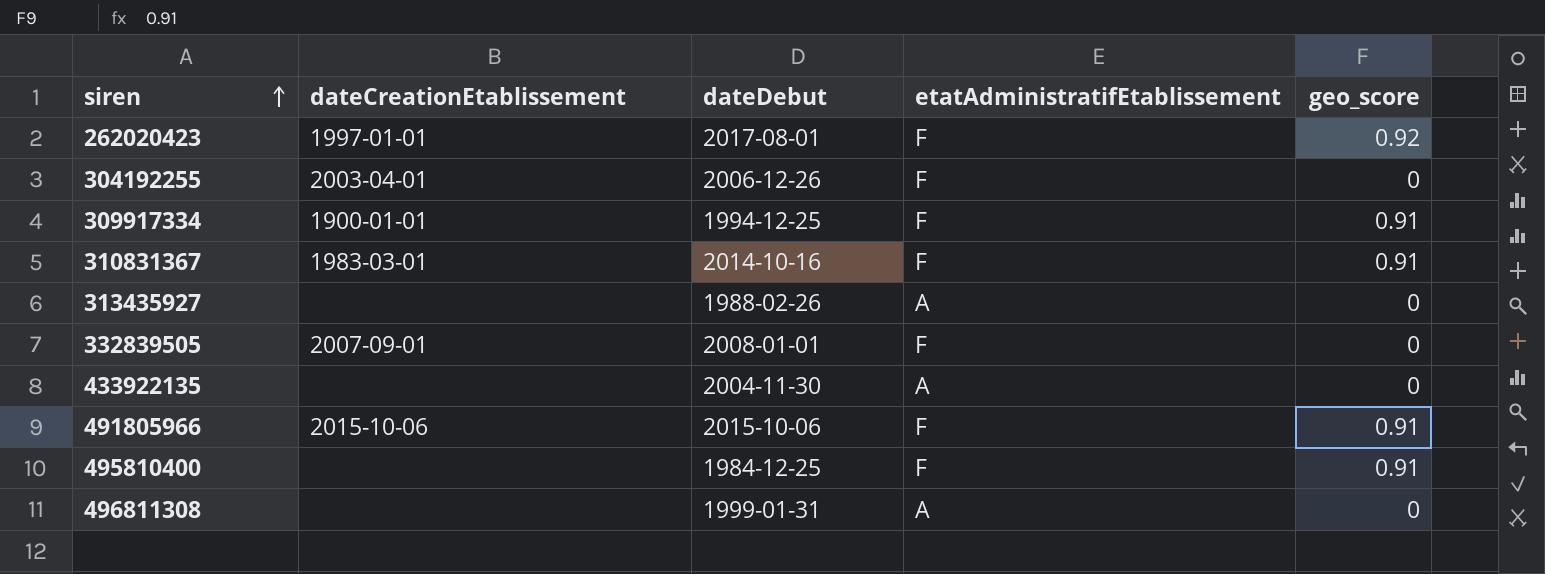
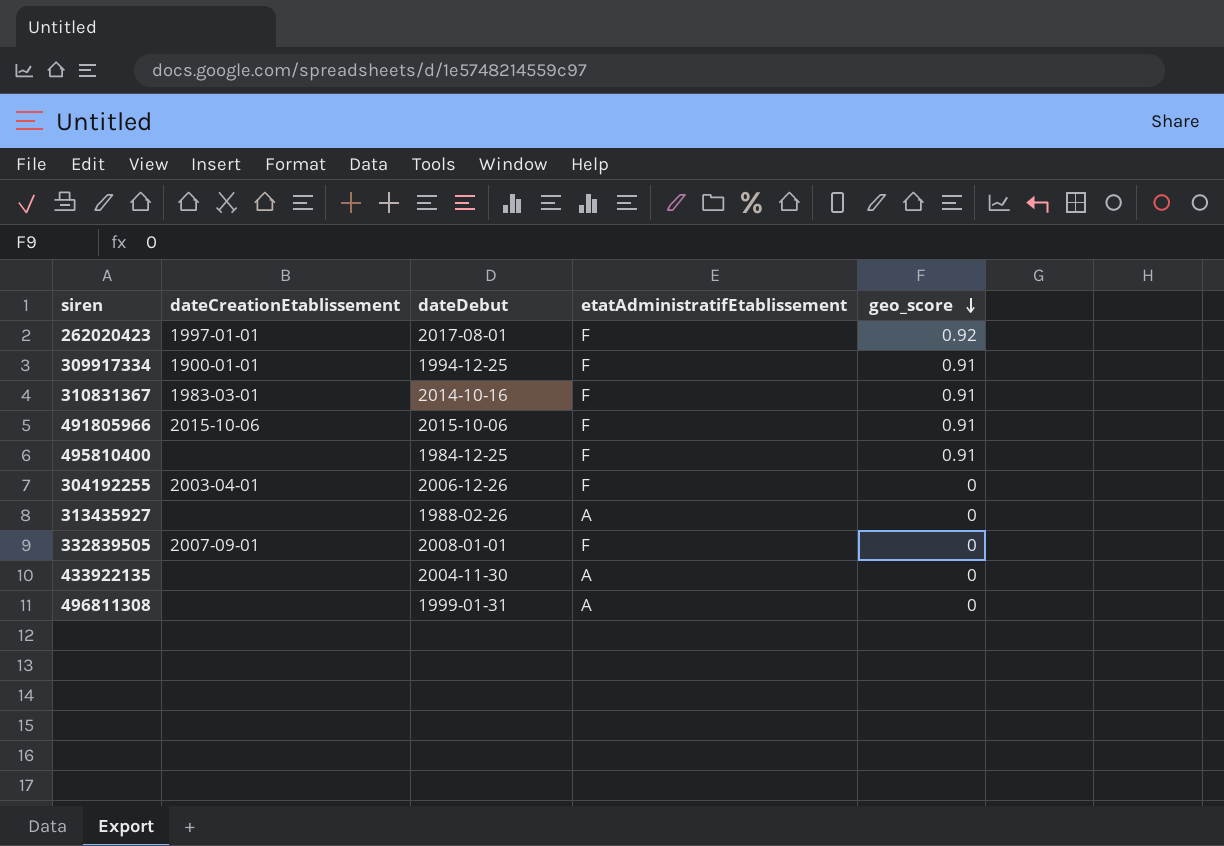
row order: siren ascending -> geo_score descending

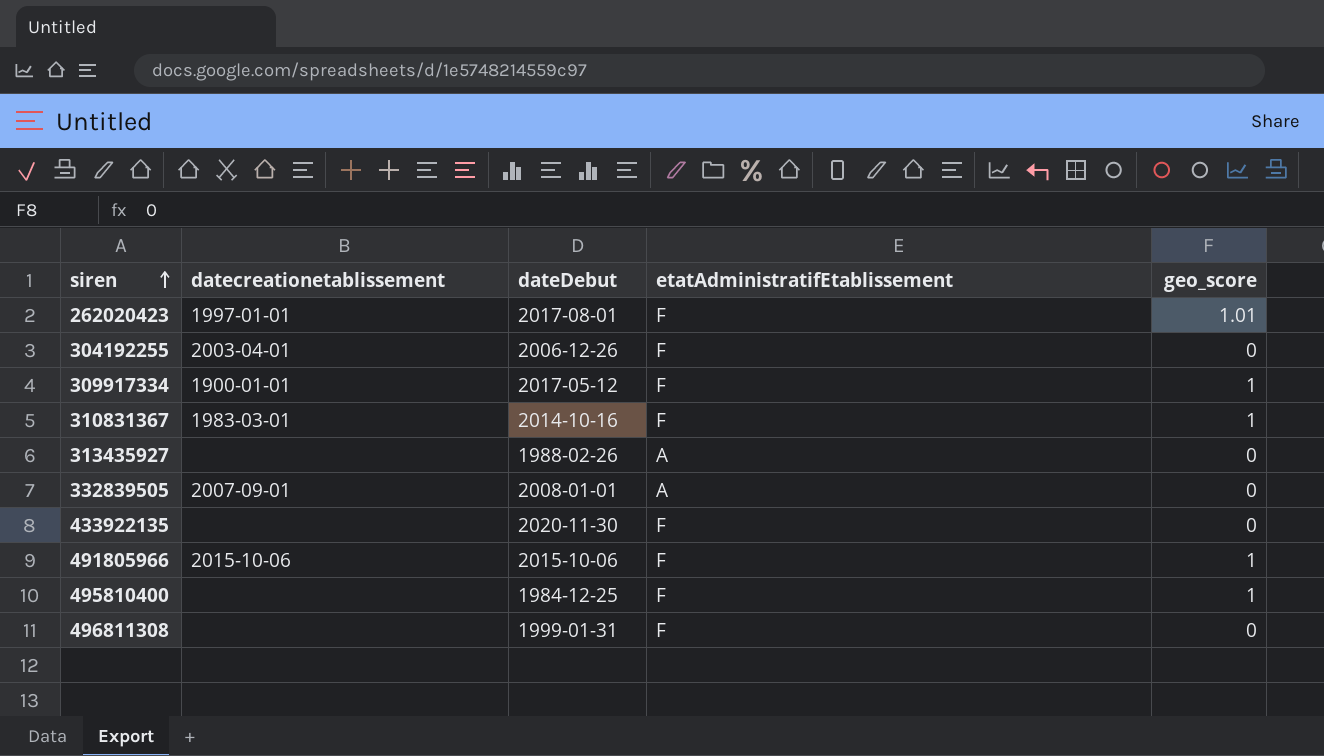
row order: geo_score descending -> siren ascending
column name: dateCreationEtablissement -> datecreationetablissement
262020423 | geo_score: 0.92 -> 1.01
309917334 | dateDebut: 1994-12-25 -> 2017-05-12
309917334 | geo_score: 0.91 -> 1
310831367 | geo_score: 0.91 -> 1
332839505 | etatAdministratifEtablissement: F -> A
433922135 | dateDebut: 2004-11-30 -> 2020-11-30
433922135 | etatAdministratifEtablissement: A -> F
491805966 | geo_score: 0.91 -> 1
495810400 | geo_score: 0.91 -> 1
496811308 | etatAdministratifEtablissement: A -> F

